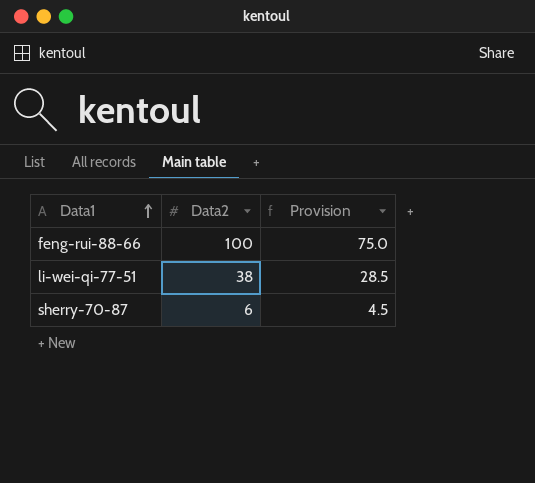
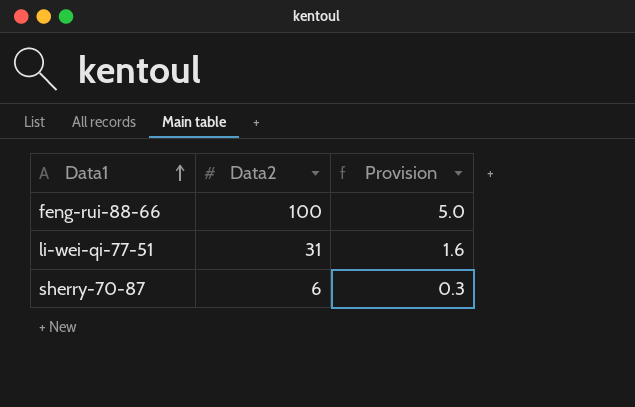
column Provision | formula: [Data2] * 0.75 -> [Data2] * 0.05
li-wei-qi-77-51 | Data2: 38 -> 31

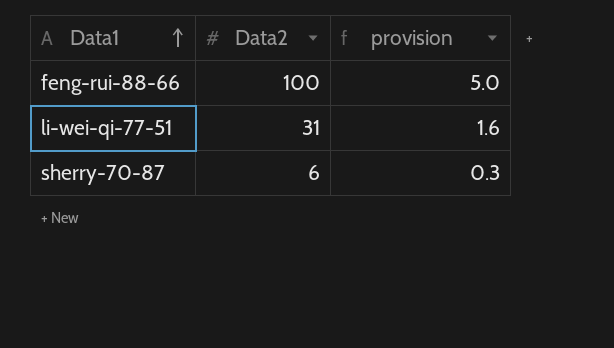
column name: Provision -> provision

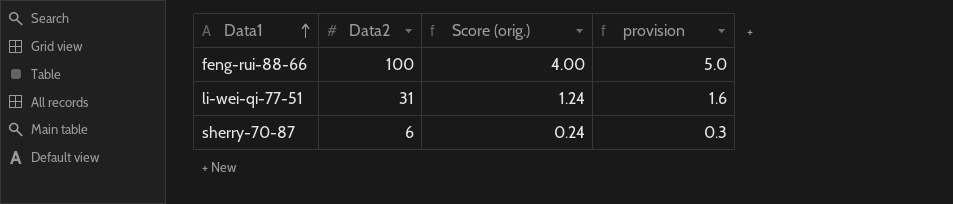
column Score (orig.) | formula: none -> [Data2] * 0.04

